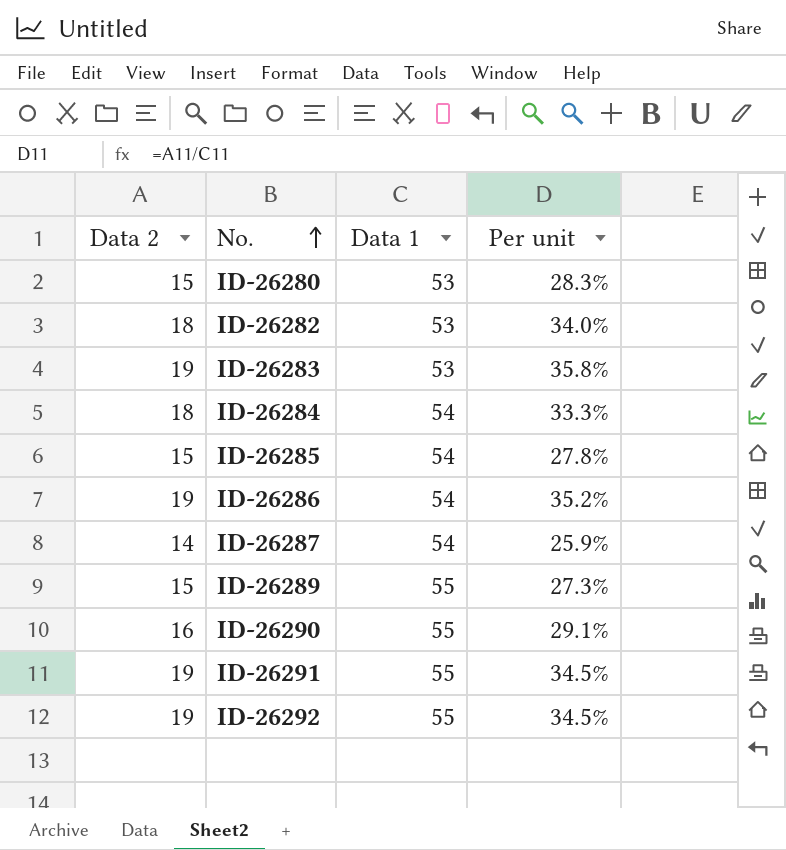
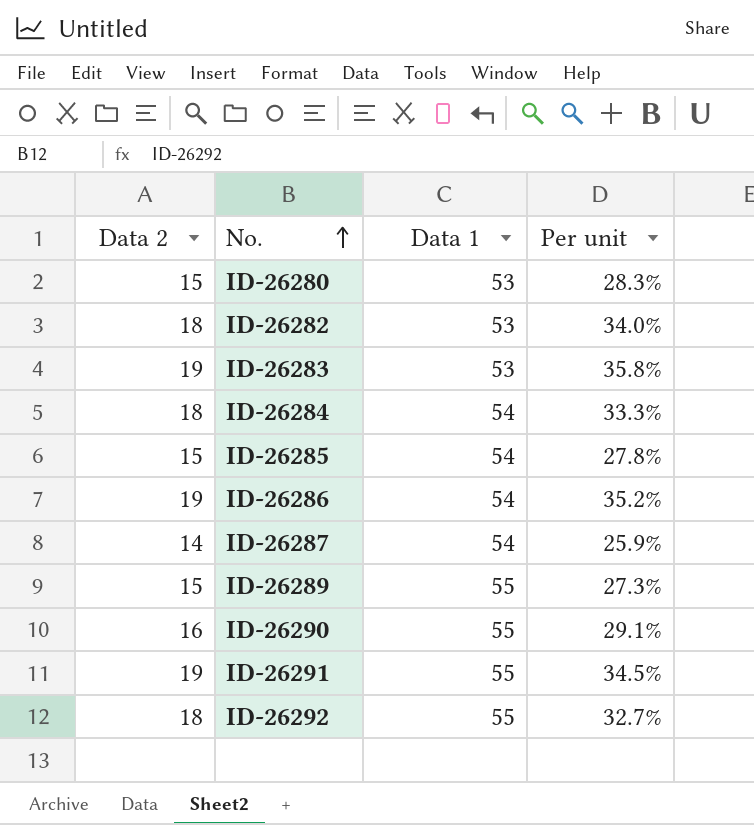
ID-26292 | Data 2: 19 -> 18
ID-26292 | Per unit: 34.5% -> 32.7%

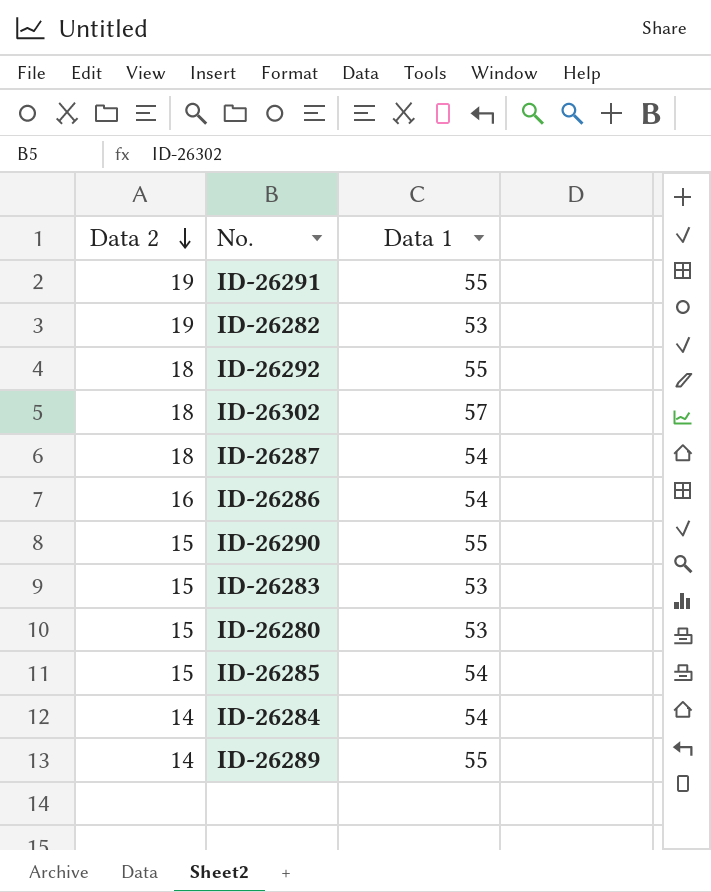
row order: No. ascending -> Data 2 descending
column Per unit | formula: [Data 2] / [Data 1] -> none
ID-26282 | Data 2: 18 -> 19
row ID-26302: none -> 18 | 57
ID-26287 | Data 2: 14 -> 18
ID-26286 | Data 2: 19 -> 16
ID-26290 | Data 2: 16 -> 15
ID-26283 | Data 2: 19 -> 15
ID-26284 | Data 2: 18 -> 14
ID-26289 | Data 2: 15 -> 14

